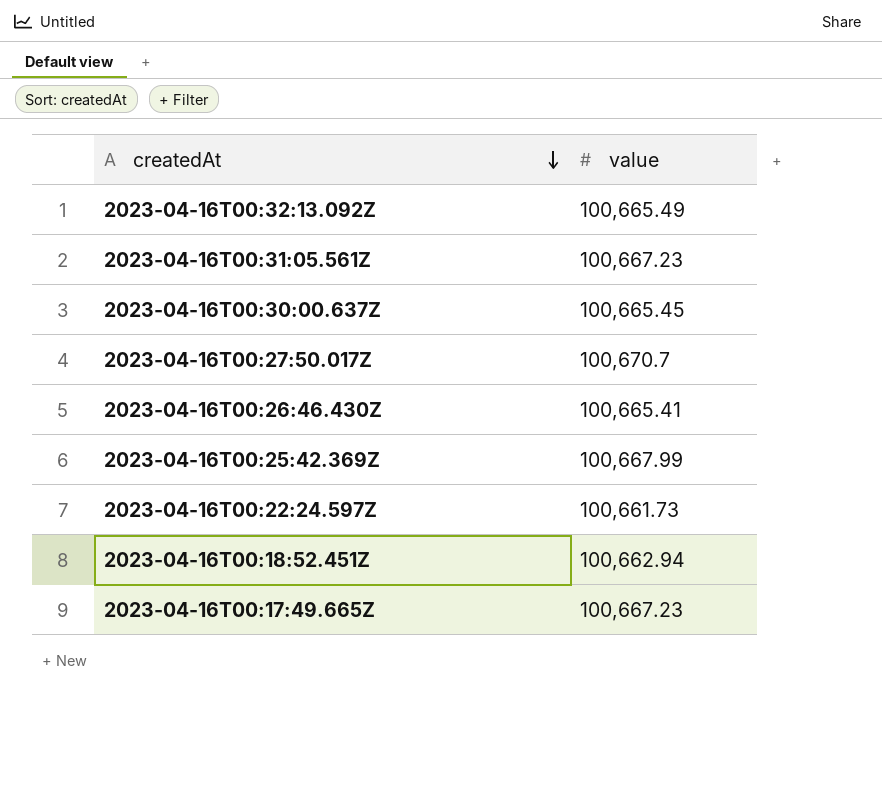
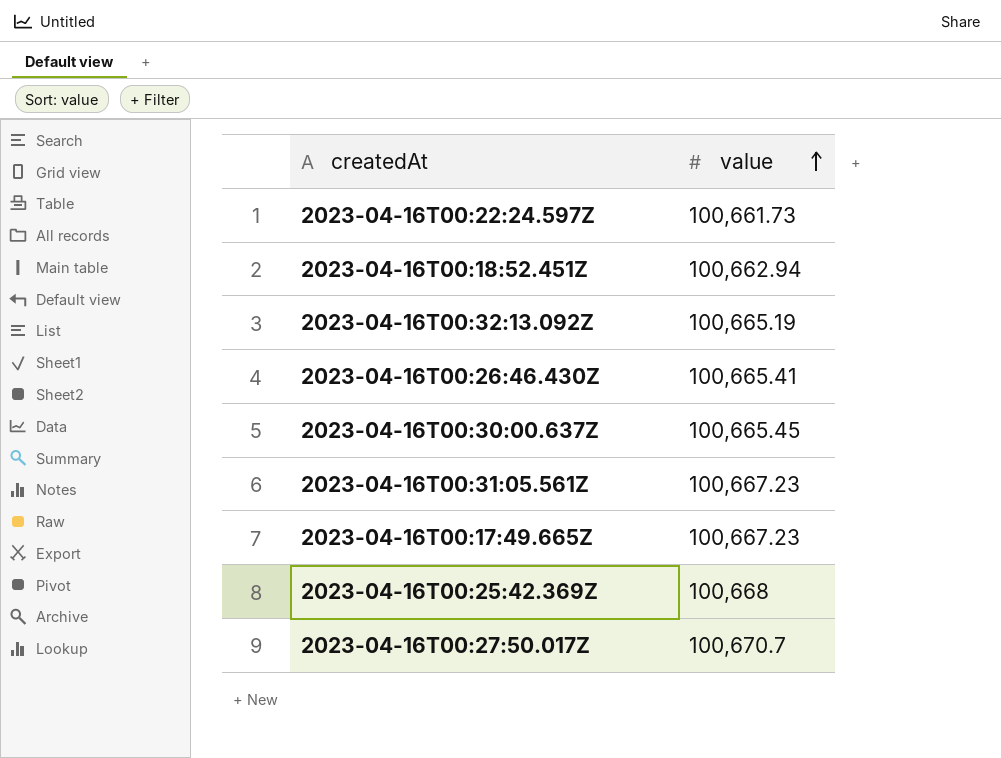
row order: createdAt descending -> value ascending
2023-04-16T00:32:13.092Z | value: 100,665.49 -> 100,665.19
2023-04-16T00:25:42.369Z | value: 100,667.99 -> 100,668

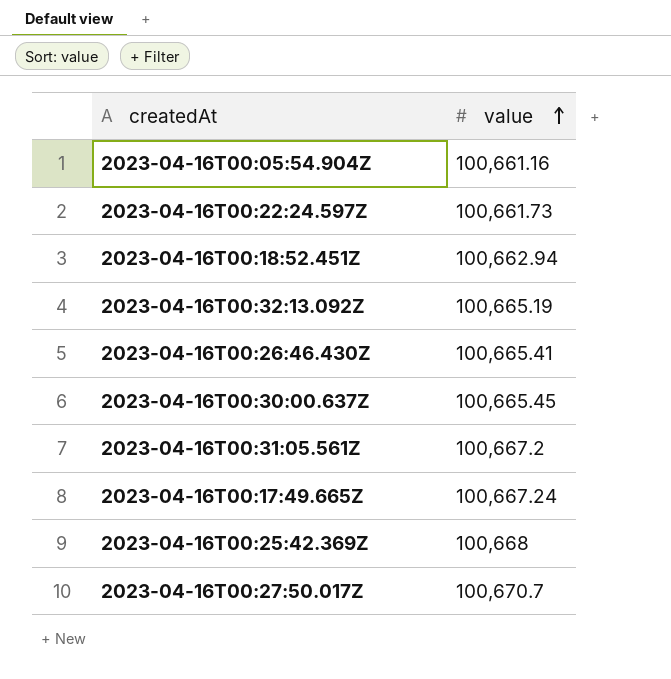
row 2023-04-16T00:05:54.904Z: none -> 100,661.16
2023-04-16T00:31:05.561Z | value: 100,667.23 -> 100,667.2
2023-04-16T00:17:49.665Z | value: 100,667.23 -> 100,667.24

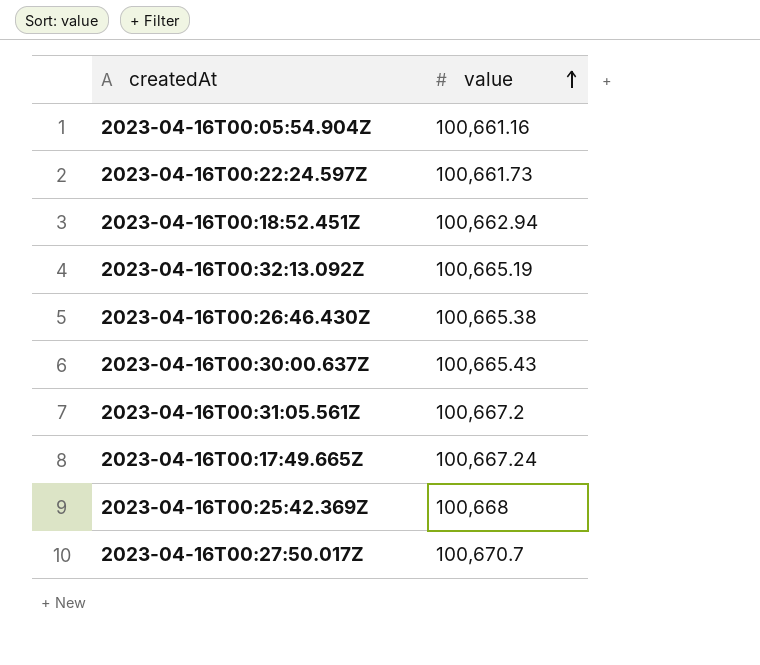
2023-04-16T00:26:46.430Z | value: 100,665.41 -> 100,665.38
2023-04-16T00:30:00.637Z | value: 100,665.45 -> 100,665.43

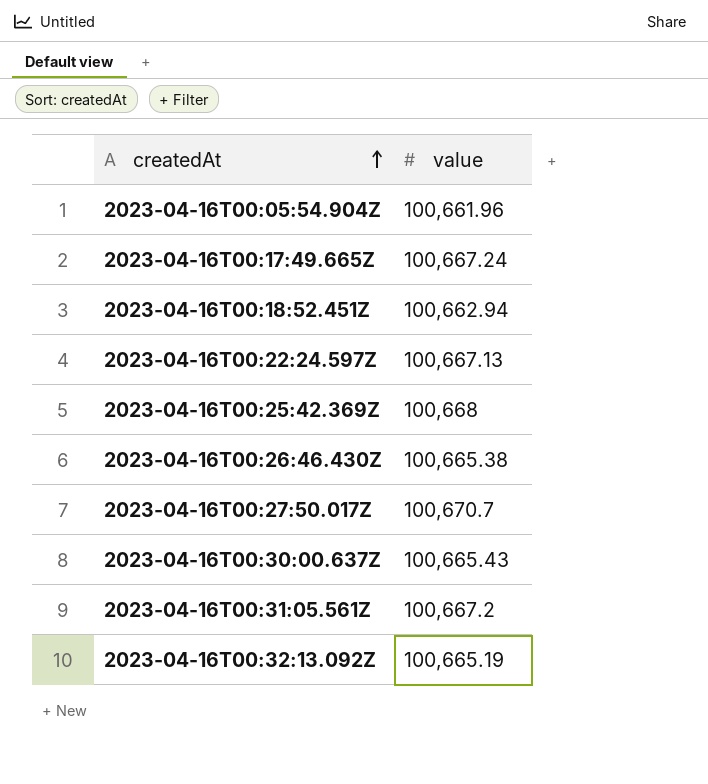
row order: value ascending -> createdAt ascending
2023-04-16T00:05:54.904Z | value: 100,661.16 -> 100,661.96
2023-04-16T00:22:24.597Z | value: 100,661.73 -> 100,667.13

